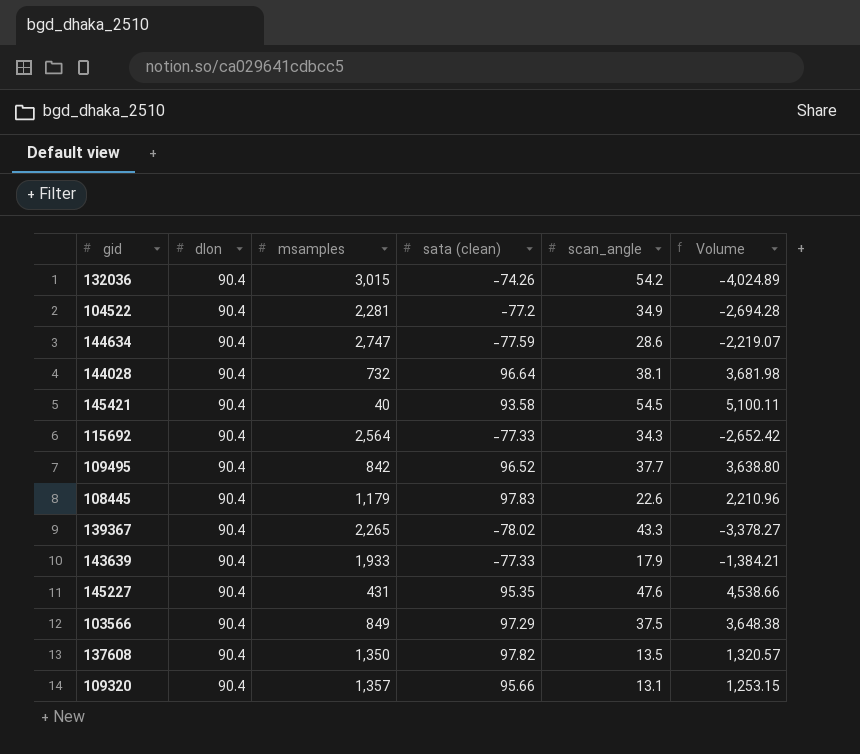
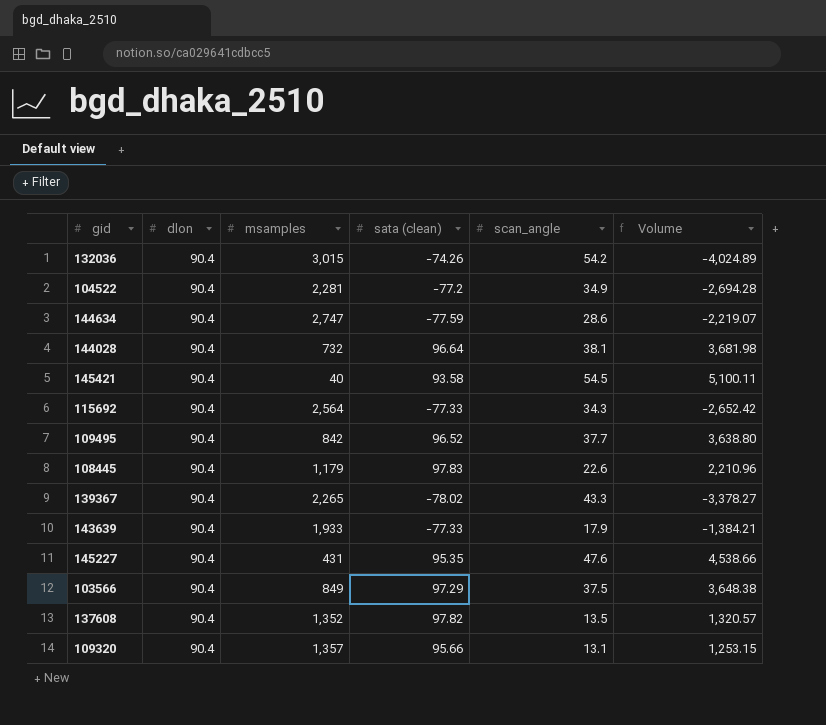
137608 | msamples: 1,350 -> 1,352

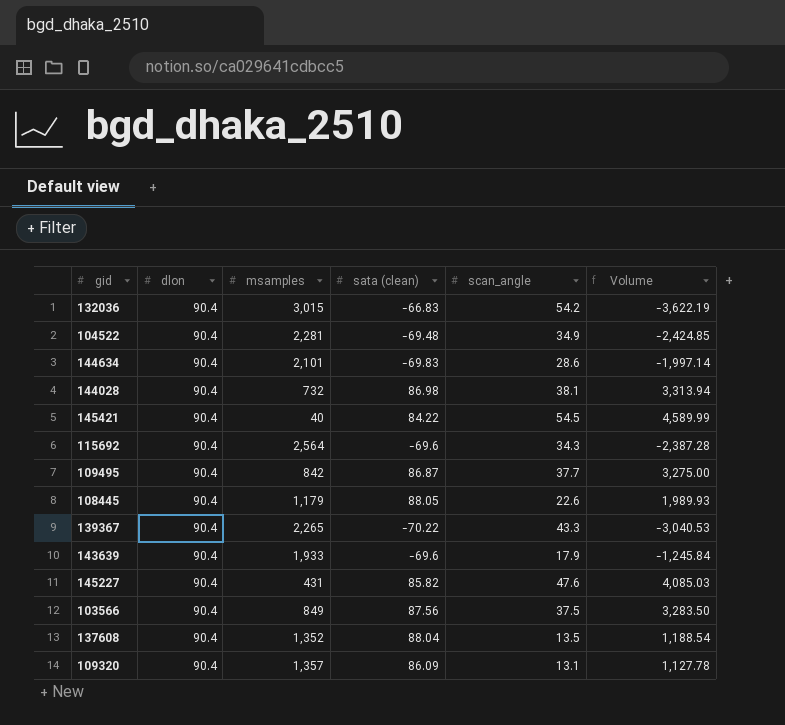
132036 | sata (clean): -74.26 -> -66.83
132036 | Volume: -4,024.89 -> -3,622.19
104522 | sata (clean): -77.2 -> -69.48
104522 | Volume: -2,694.28 -> -2,424.85
144634 | msamples: 2,747 -> 2,101
144634 | sata (clean): -77.59 -> -69.83
144634 | Volume: -2,219.07 -> -1,997.14
144028 | sata (clean): 96.64 -> 86.98
144028 | Volume: 3,681.98 -> 3,313.94
145421 | sata (clean): 93.58 -> 84.22
145421 | Volume: 5,100.11 -> 4,589.99
115692 | sata (clean): -77.33 -> -69.6
115692 | Volume: -2,652.42 -> -2,387.28
109495 | sata (clean): 96.52 -> 86.87
109495 | Volume: 3,638.80 -> 3,275.00
108445 | sata (clean): 97.83 -> 88.05
108445 | Volume: 2,210.96 -> 1,989.93
139367 | sata (clean): -78.02 -> -70.22
139367 | Volume: -3,378.27 -> -3,040.53
143639 | sata (clean): -77.33 -> -69.6
143639 | Volume: -1,384.21 -> -1,245.84
145227 | sata (clean): 95.35 -> 85.82
145227 | Volume: 4,538.66 -> 4,085.03
103566 | sata (clean): 97.29 -> 87.56
103566 | Volume: 3,648.38 -> 3,283.50
137608 | sata (clean): 97.82 -> 88.04
137608 | Volume: 1,320.57 -> 1,188.54
109320 | sata (clean): 95.66 -> 86.09
109320 | Volume: 1,253.15 -> 1,127.78

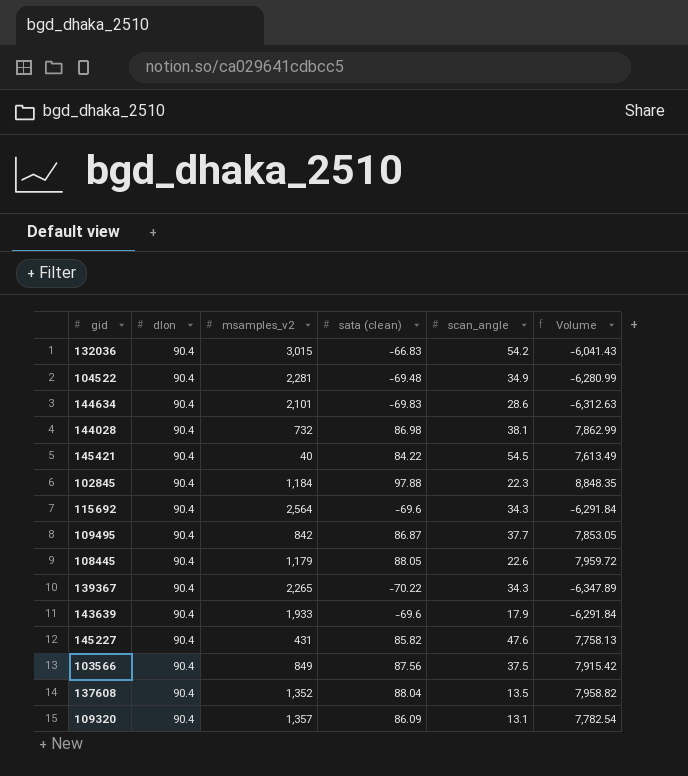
column name: msamples -> msamples_v2
column Volume | formula: [sata (clean)] * [scan_angle] -> [dlon] * [sata (clean)]
row 102845: none -> 90.4 | 1,184 | 97.88 | 22.3 | 8,848.35
139367 | scan_angle: 43.3 -> 34.3

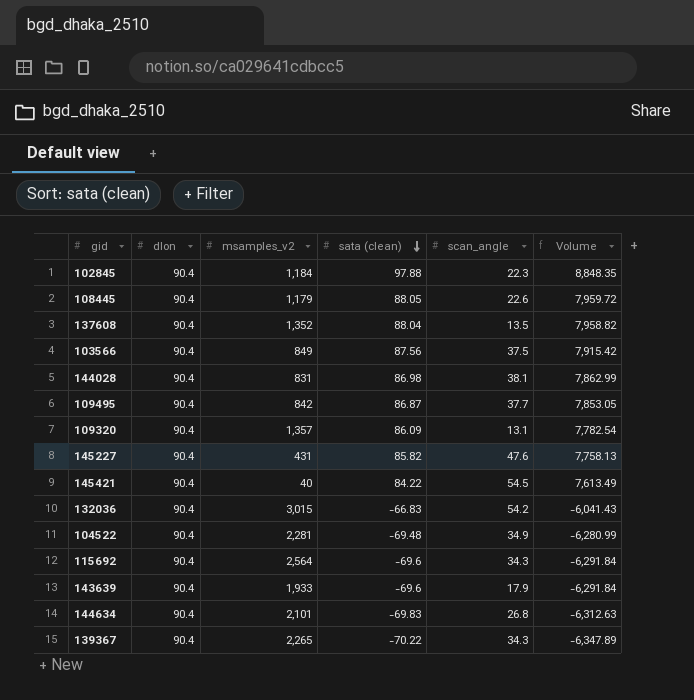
row order: none -> sata (clean) descending
144028 | msamples_v2: 732 -> 831
144634 | scan_angle: 28.6 -> 26.8

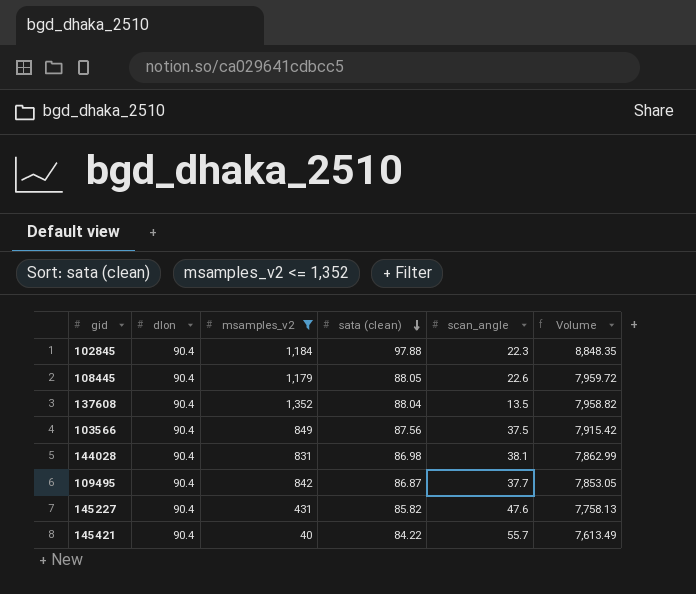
filter: none -> msamples_v2 <= 1,352
145421 | scan_angle: 54.5 -> 55.7

